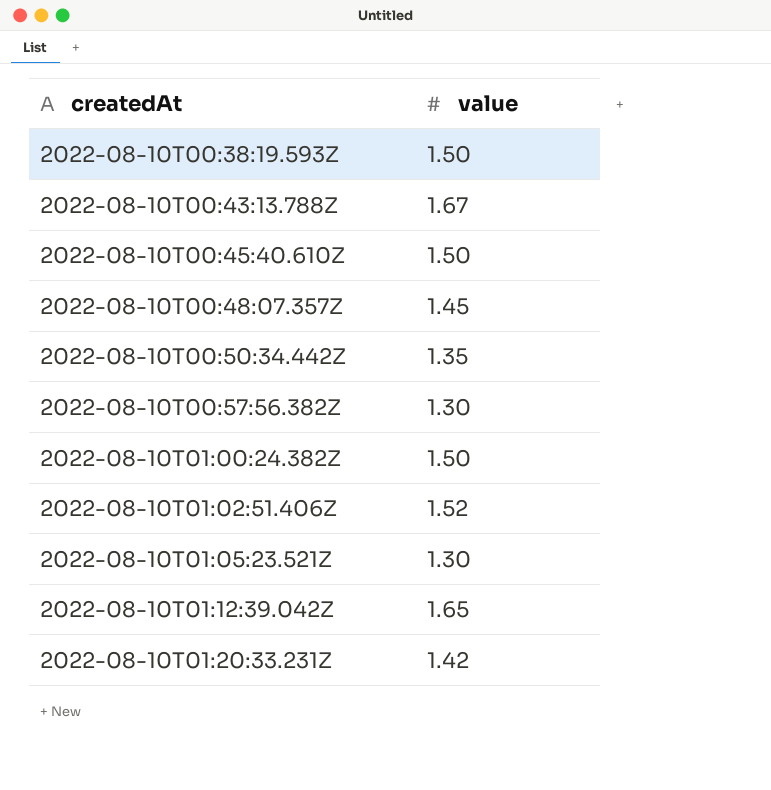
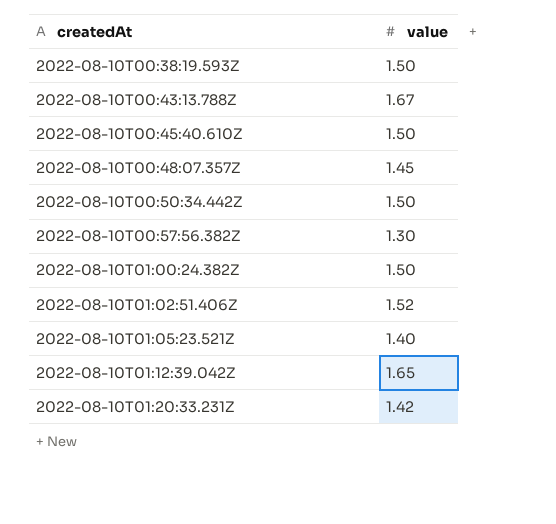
2022-08-10T00:50:34.442Z | value: 1.35 -> 1.50
2022-08-10T01:05:23.521Z | value: 1.30 -> 1.40

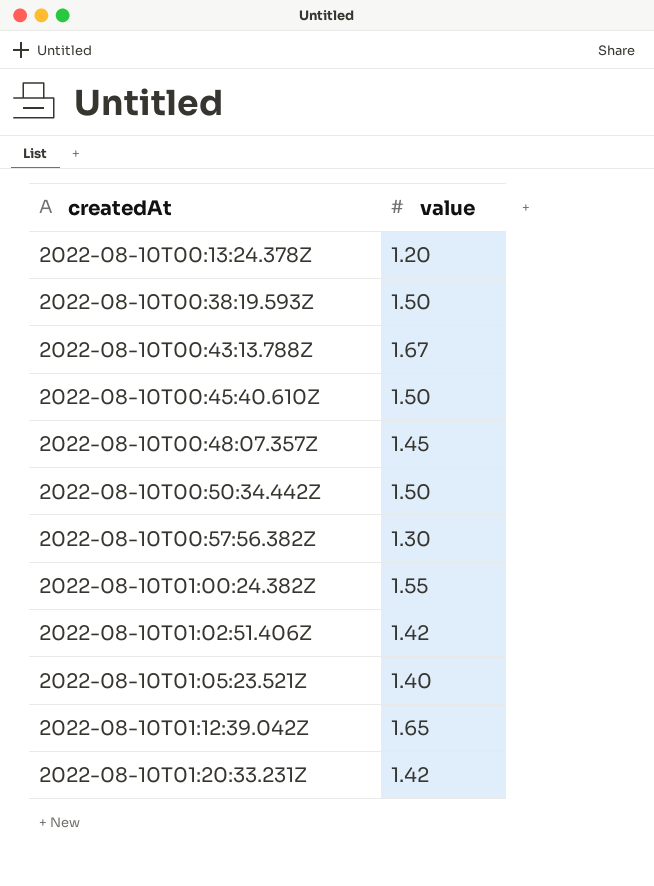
row 2022-08-10T00:13:24.378Z: none -> 1.20
2022-08-10T01:00:24.382Z | value: 1.50 -> 1.55
2022-08-10T01:02:51.406Z | value: 1.52 -> 1.42

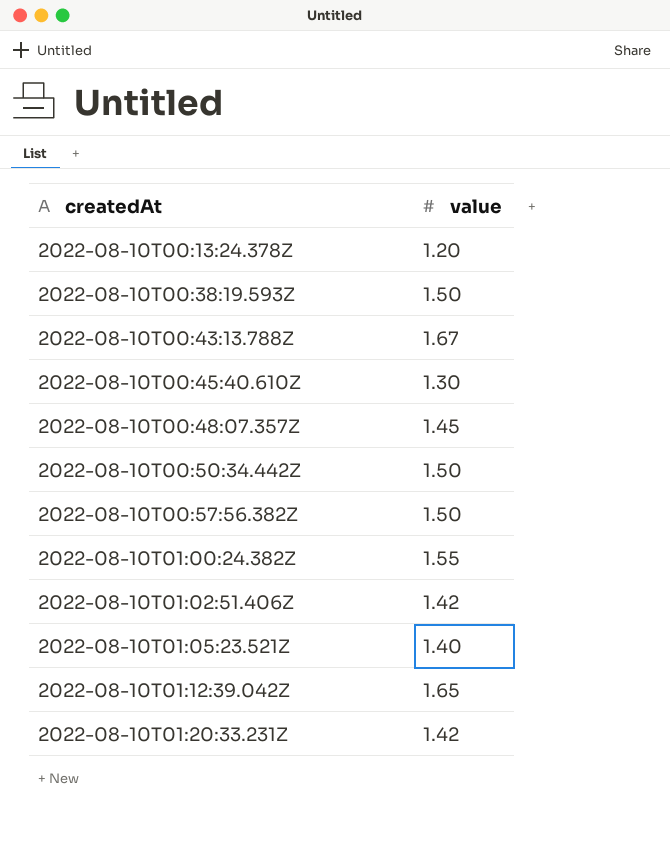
2022-08-10T00:45:40.610Z | value: 1.50 -> 1.30
2022-08-10T00:57:56.382Z | value: 1.30 -> 1.50

